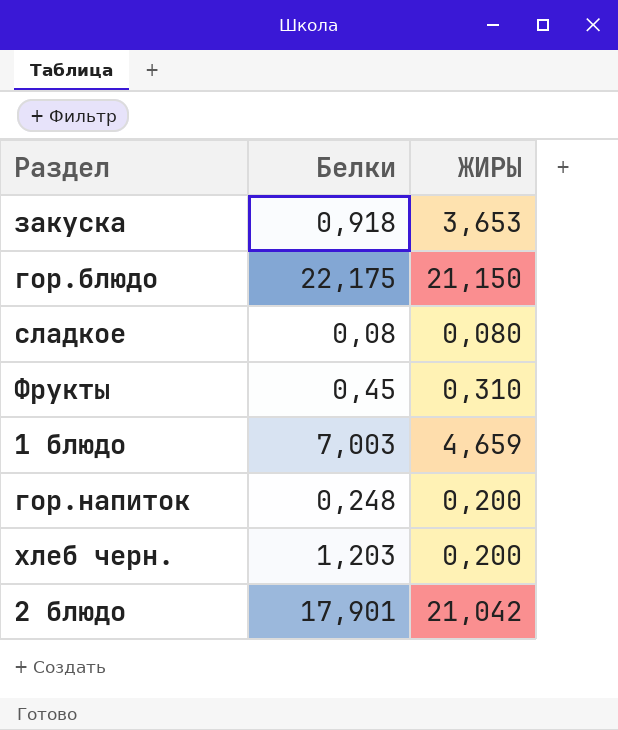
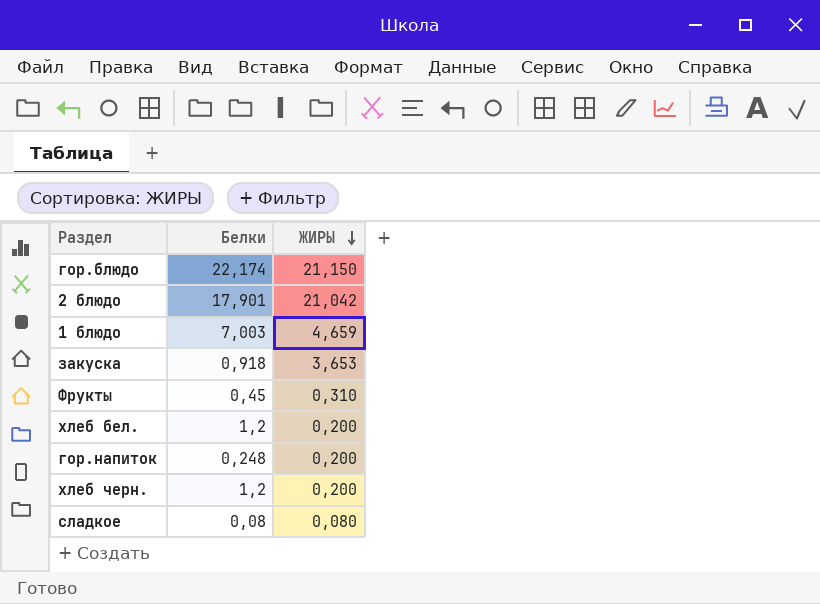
row order: none -> ЖИРЫ descending
гор.блюдо | Белки: 22,175 -> 22,174
row хлеб бел.: none -> 1,2 | 0,200
хлеб черн. | Белки: 1,203 -> 1,2

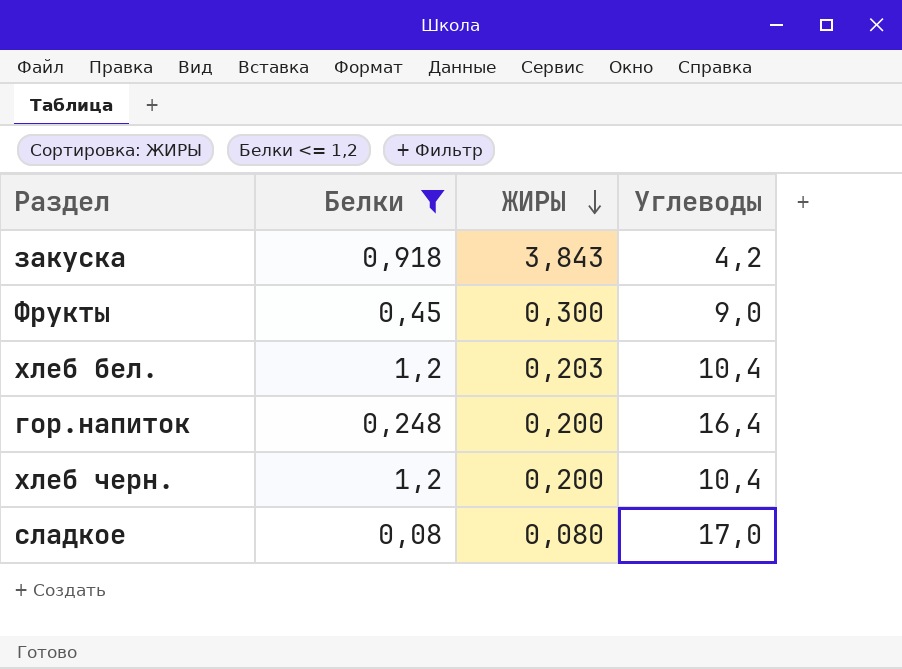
filter: none -> Белки <= 1,2
column Углеводы | position: none -> 4
закуска | ЖИРЫ: 3,653 -> 3,843
Фрукты | ЖИРЫ: 0,310 -> 0,300
хлеб бел. | ЖИРЫ: 0,200 -> 0,203

